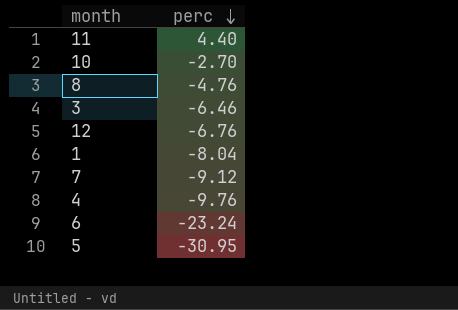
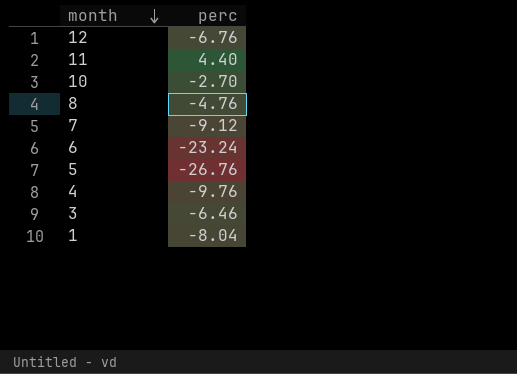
row order: perc descending -> month descending
5 | perc: -30.95 -> -26.76

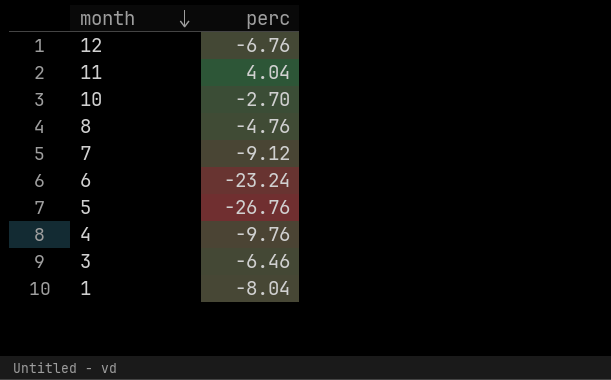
11 | perc: 4.40 -> 4.04

